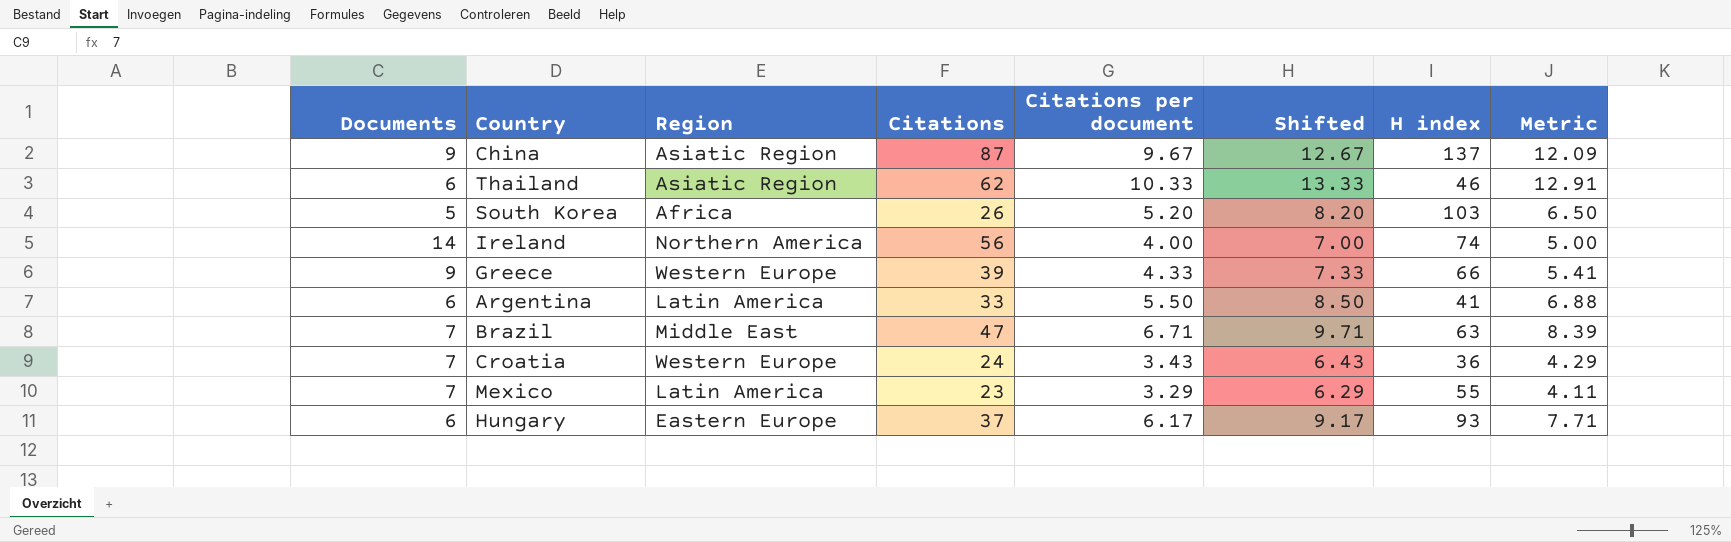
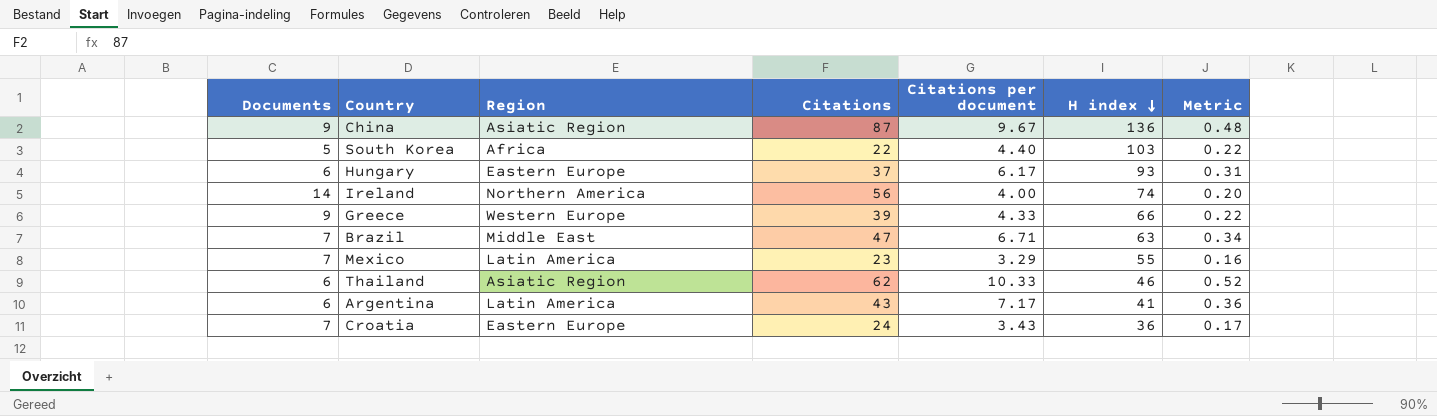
row order: none -> H index descending
column Shifted | formula: [Citations per document] + 3 -> none
column Metric | formula: [Citations per document] * 1.25 -> [Citations per document] * 0.05
China | H index: 137 -> 136
South Korea | Citations: 26 -> 22
South Korea | Citations per document: 5.20 -> 4.40
Argentina | Citations: 33 -> 43
Argentina | Citations per document: 5.50 -> 7.17
Croatia | Region: Western Europe -> Eastern Europe

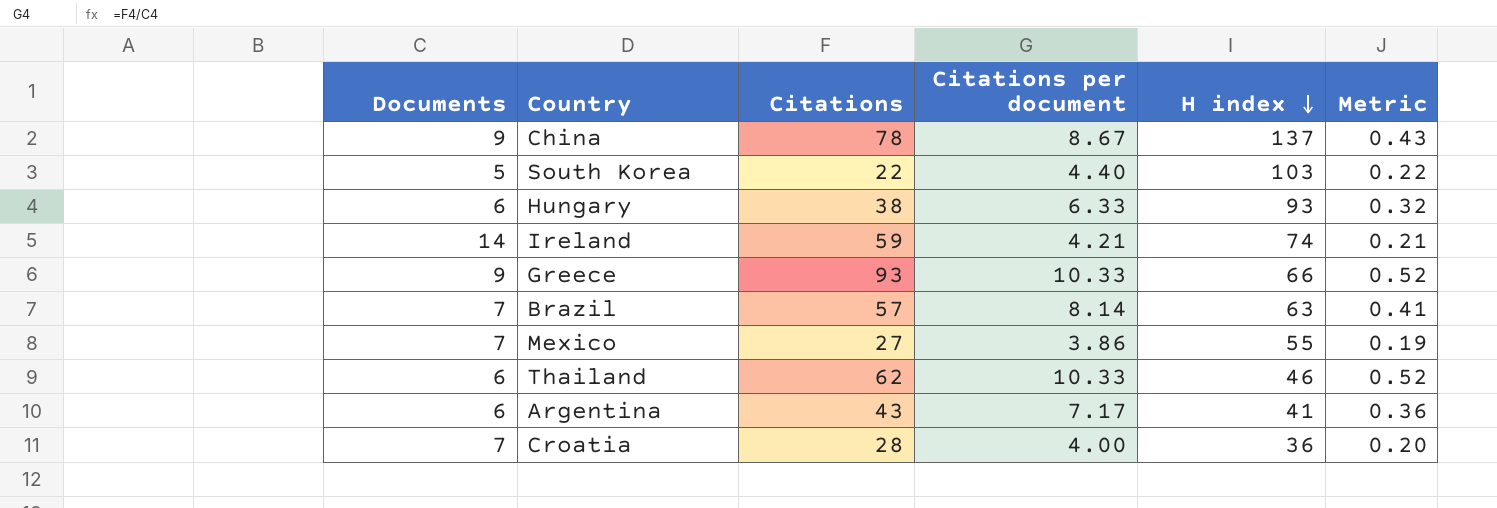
column Region | position: 3 -> none
China | Citations: 87 -> 78
China | Citations per document: 9.67 -> 8.67
China | H index: 136 -> 137
China | Metric: 0.48 -> 0.43
Hungary | Citations: 37 -> 38
Hungary | Citations per document: 6.17 -> 6.33
Hungary | Metric: 0.31 -> 0.32
Ireland | Citations: 56 -> 59
Ireland | Citations per document: 4.00 -> 4.21
Ireland | Metric: 0.20 -> 0.21
Greece | Citations: 39 -> 93
Greece | Citations per document: 4.33 -> 10.33
Greece | Metric: 0.22 -> 0.52
Brazil | Citations: 47 -> 57
Brazil | Citations per document: 6.71 -> 8.14
Brazil | Metric: 0.34 -> 0.41
Mexico | Citations: 23 -> 27
Mexico | Citations per document: 3.29 -> 3.86
Mexico | Metric: 0.16 -> 0.19
Croatia | Citations: 24 -> 28
Croatia | Citations per document: 3.43 -> 4.00
Croatia | Metric: 0.17 -> 0.20

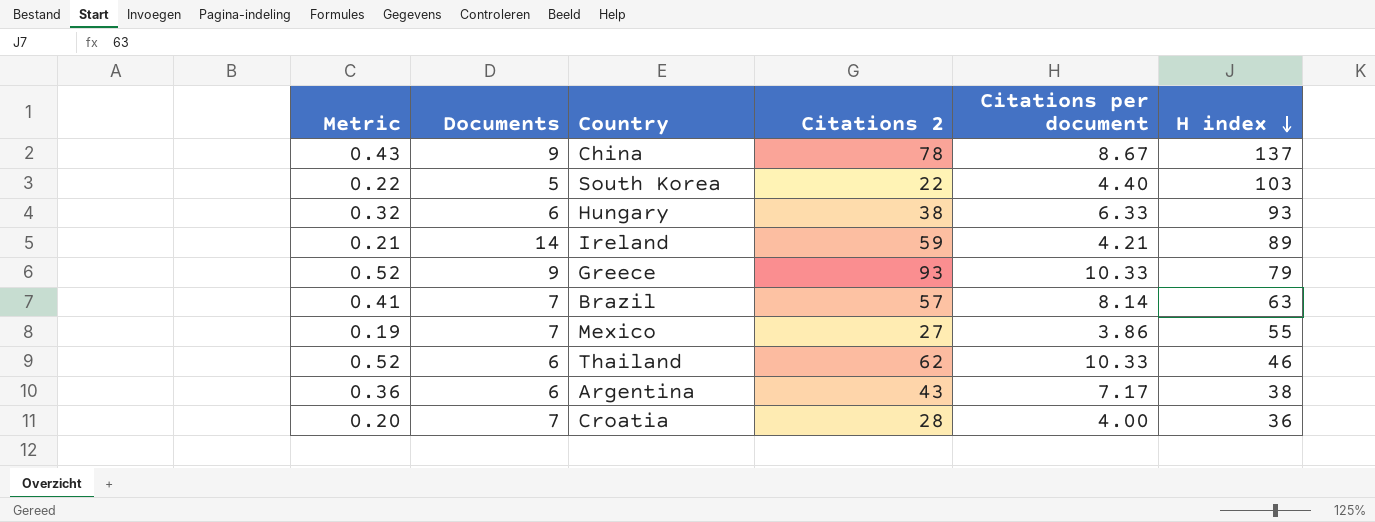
column Metric | position: 6 -> 1
column name: Citations -> Citations 2
Ireland | H index: 74 -> 89
Greece | H index: 66 -> 79
Argentina | H index: 41 -> 38

